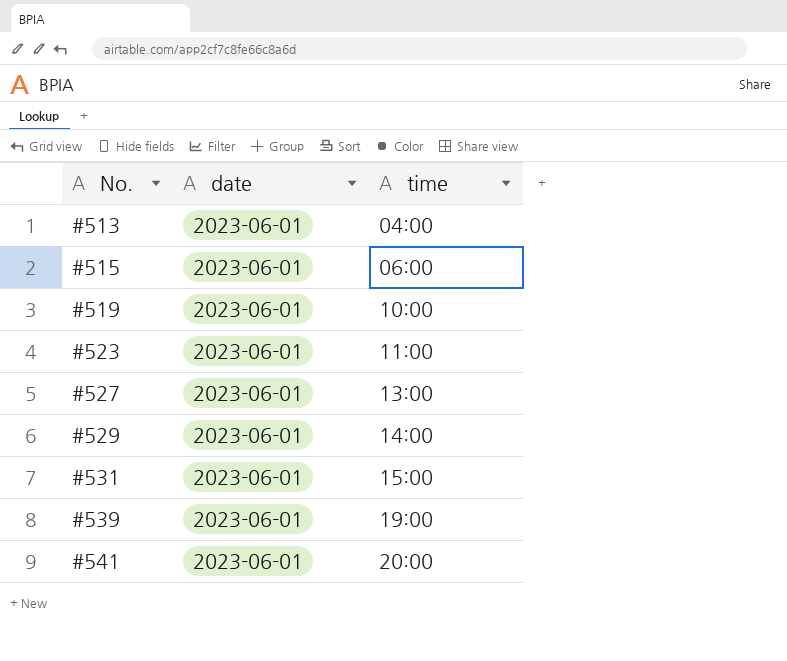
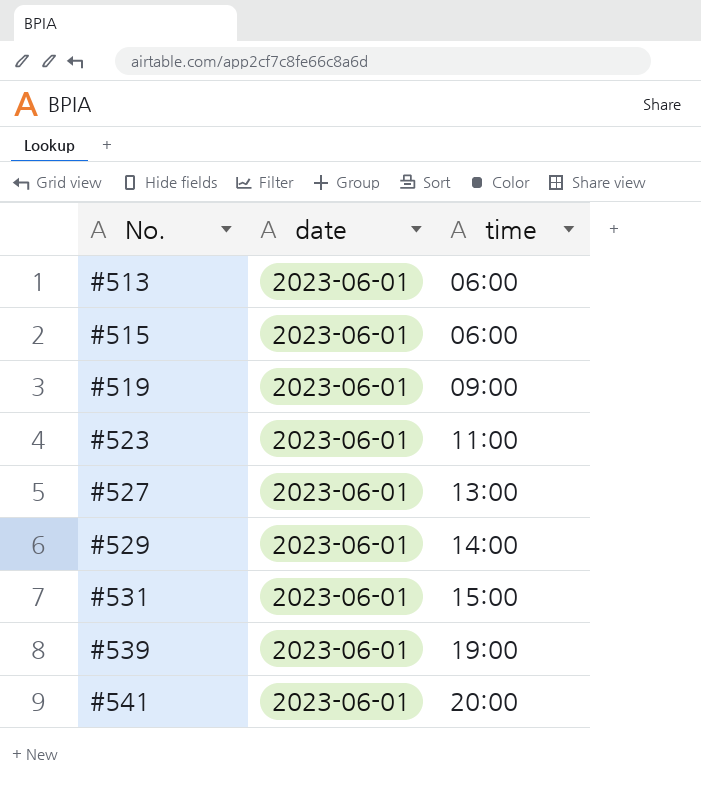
#513 | time: 04:00 -> 06:00
#519 | time: 10:00 -> 09:00

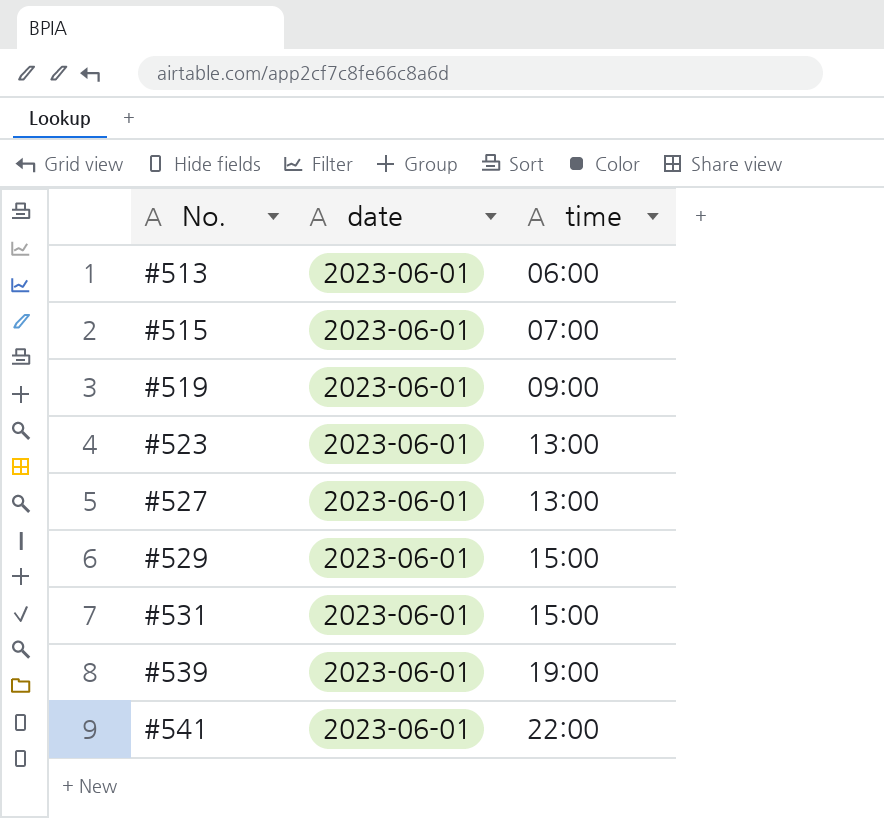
#515 | time: 06:00 -> 07:00
#523 | time: 11:00 -> 13:00
#529 | time: 14:00 -> 15:00
#541 | time: 20:00 -> 22:00

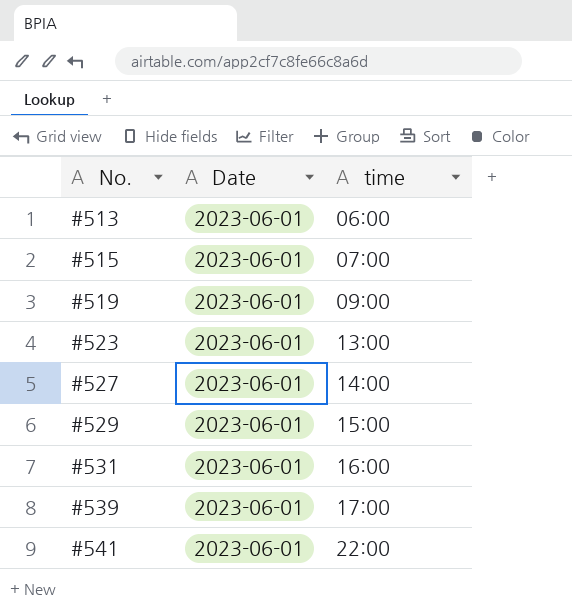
column name: date -> Date
#527 | time: 13:00 -> 14:00
#531 | time: 15:00 -> 16:00
#539 | time: 19:00 -> 17:00

